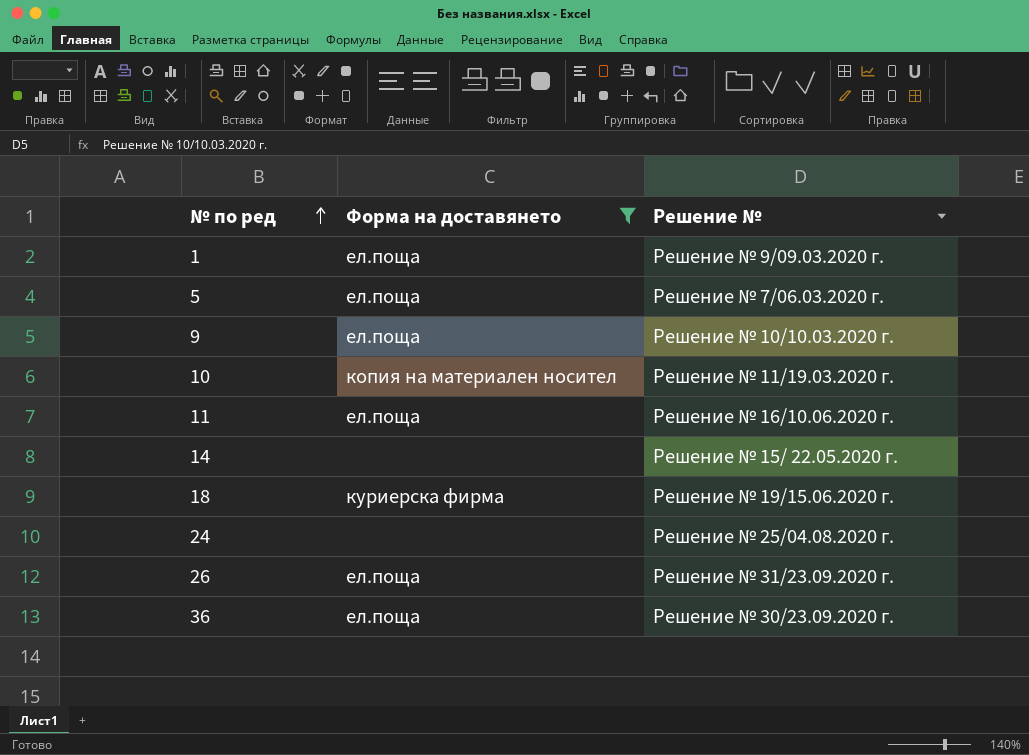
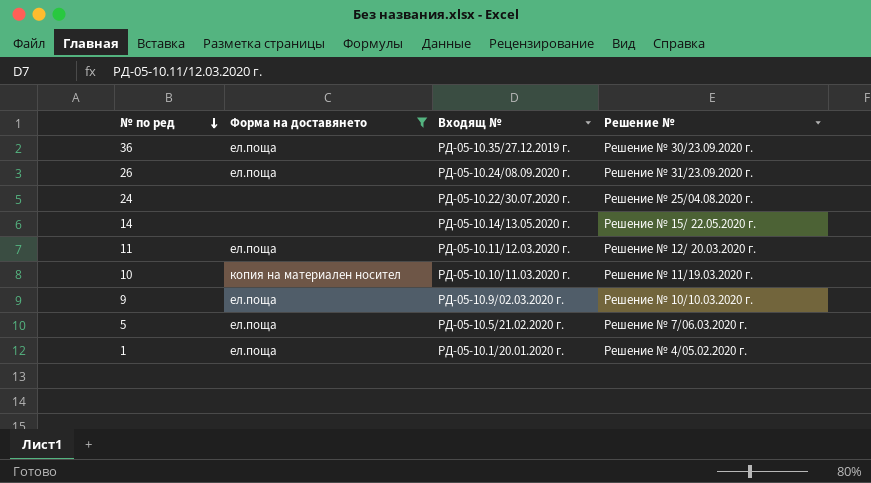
row order: № по ред ascending -> № по ред descending
column Входящ № | position: none -> 3
row 18: куриерска фирма | Решение № 19/15.06.2020 г. -> none
11 | Решение №: Решение № 16/10.06.2020 г. -> Решение № 12/ 20.03.2020 г.
1 | Решение №: Решение № 9/09.03.2020 г. -> Решение № 4/05.02.2020 г.

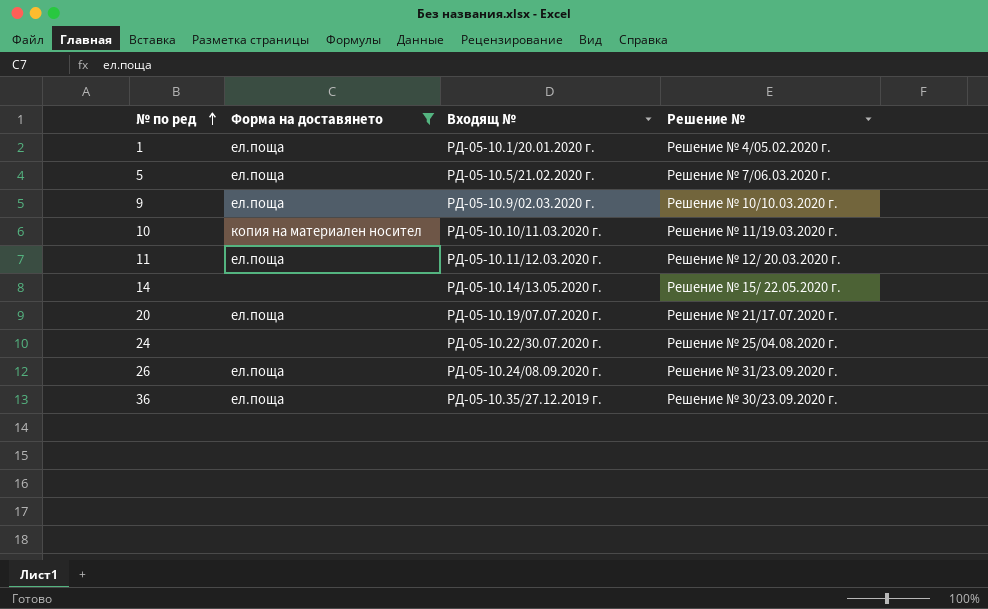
row order: № по ред descending -> № по ред ascending
row 20: none -> ел.поща | РД-05-10.19/07.07.2020 г. | Решение № 21/17.07.2020 г.

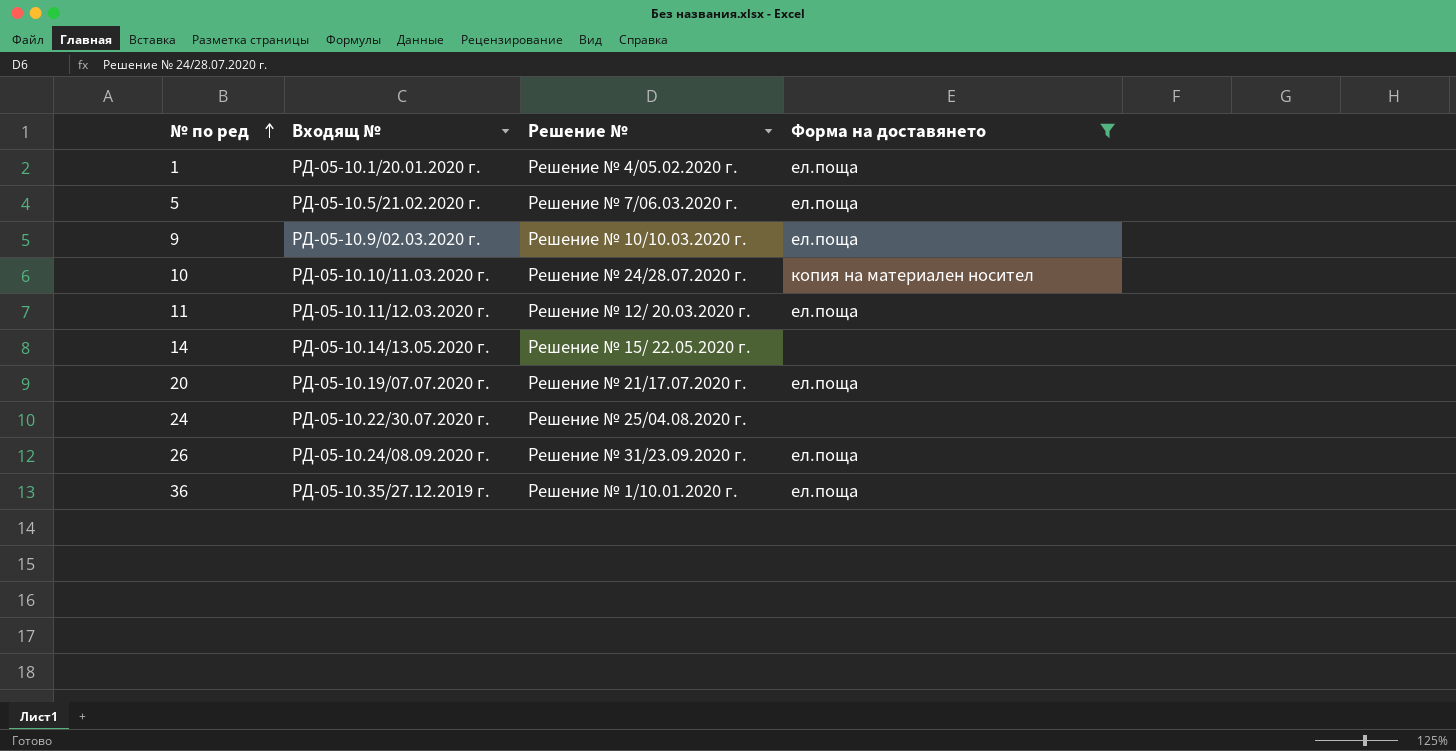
column Форма на доставянето | position: 2 -> 4
10 | Решение №: Решение № 11/19.03.2020 г. -> Решение № 24/28.07.2020 г.
36 | Решение №: Решение № 30/23.09.2020 г. -> Решение № 1/10.01.2020 г.

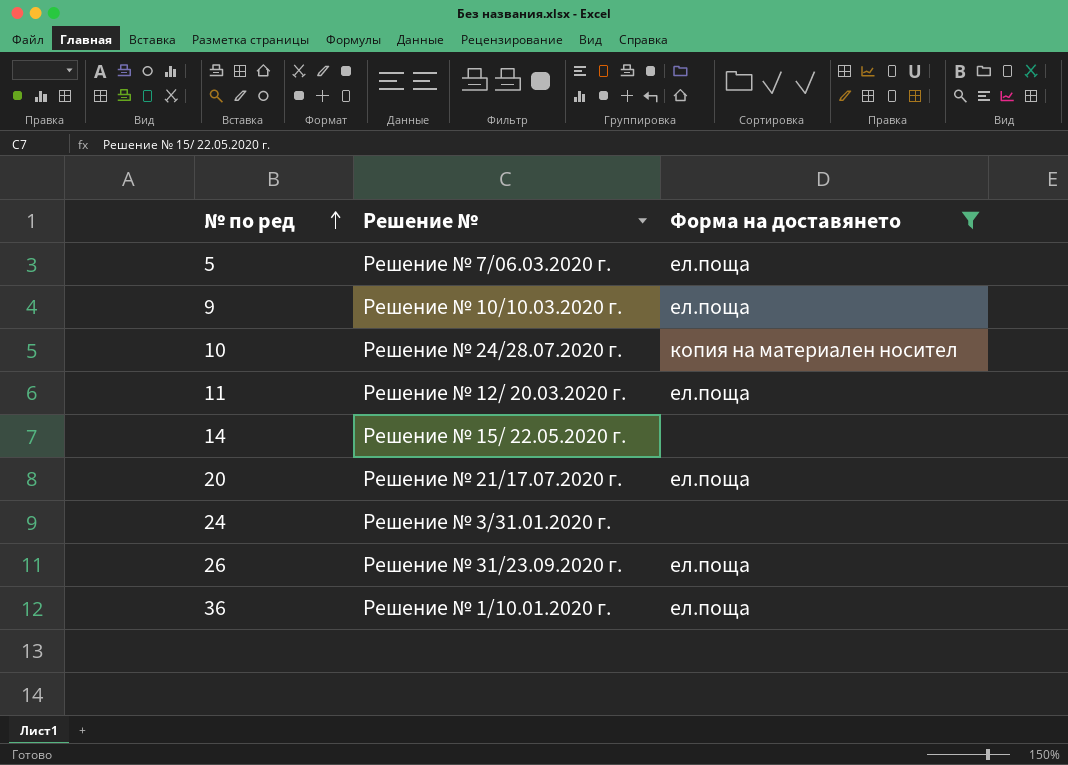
column Входящ № | position: 2 -> none
row 1: РД-05-10.1/20.01.2020 г. | Решение № 4/05.02.2020 г. | ел.поща -> none
24 | Решение №: Решение № 25/04.08.2020 г. -> Решение № 3/31.01.2020 г.

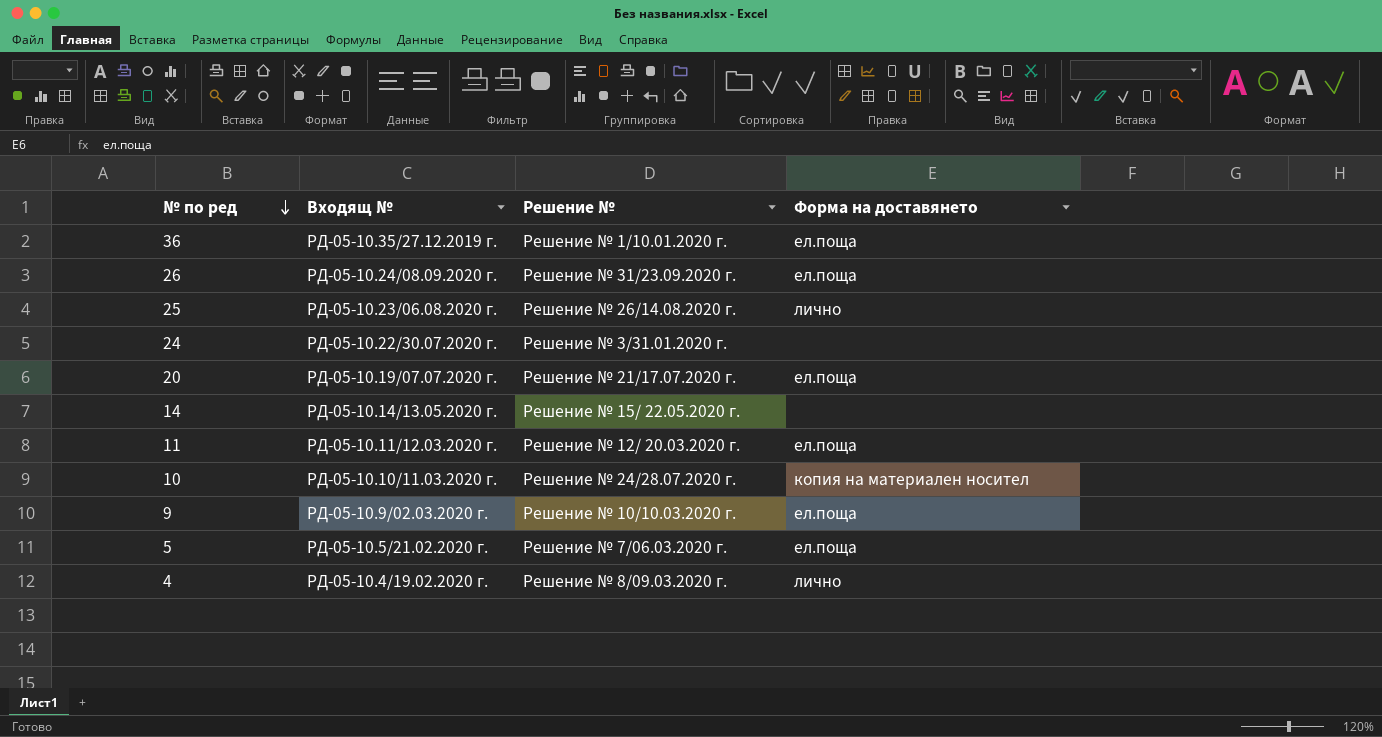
filter: Форма на доставянето != лично -> none
row order: № по ред ascending -> № по ред descending
column Входящ № | position: none -> 2

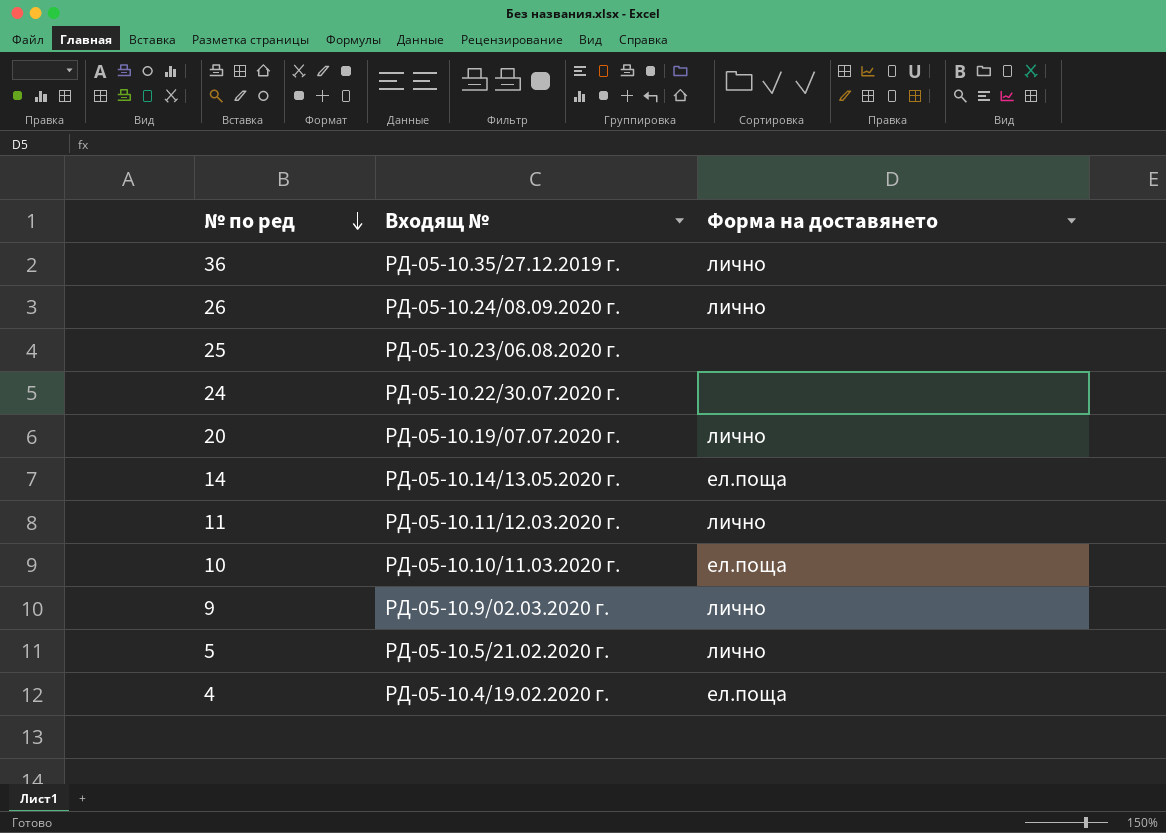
column Решение № | position: 3 -> none
36 | Форма на доставянето: ел.поща -> лично
26 | Форма на доставянето: ел.поща -> лично
25 | Форма на доставянето: лично -> none
20 | Форма на доставянето: ел.поща -> лично
14 | Форма на доставянето: none -> ел.поща
11 | Форма на доставянето: ел.поща -> лично
10 | Форма на доставянето: копия на материален носител -> ел.поща
9 | Форма на доставянето: ел.поща -> лично
5 | Форма на доставянето: ел.поща -> лично
4 | Форма на доставянето: лично -> ел.поща

